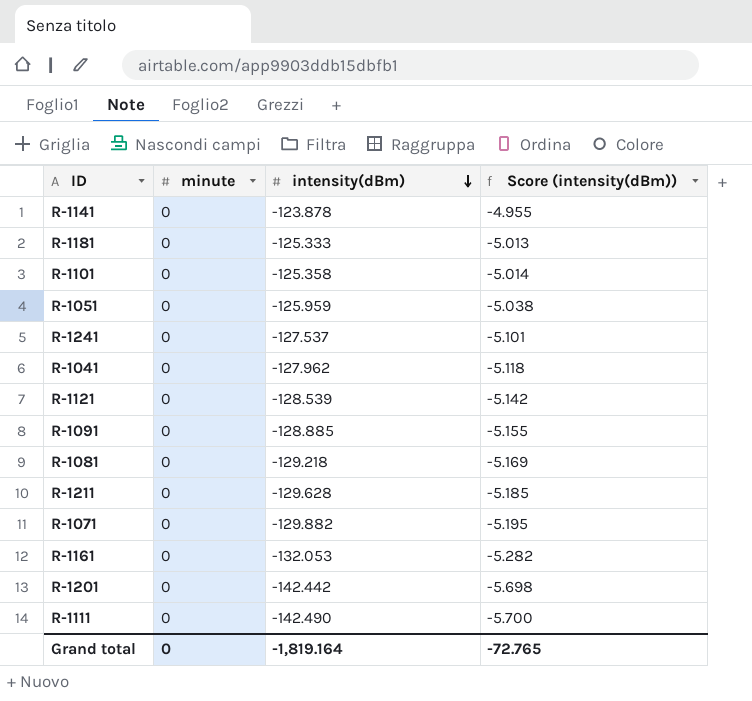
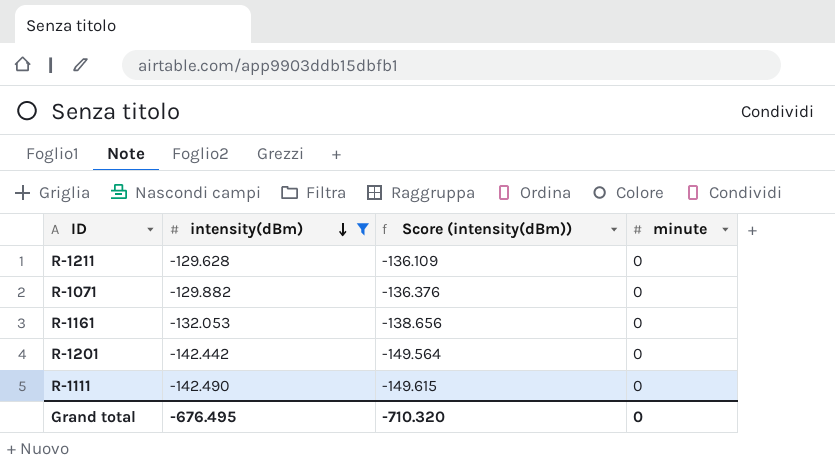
filter: none -> intensity(dBm) <= -129.628
column Score (intensity(dBm)) | formula: [intensity(dBm)] * 0.04 -> [intensity(dBm)] * 1.05
column minute | position: 2 -> 4
Grand total | intensity(dBm): -1,819.164 -> -676.495
Grand total | Score (intensity(dBm)): -72.765 -> -710.320

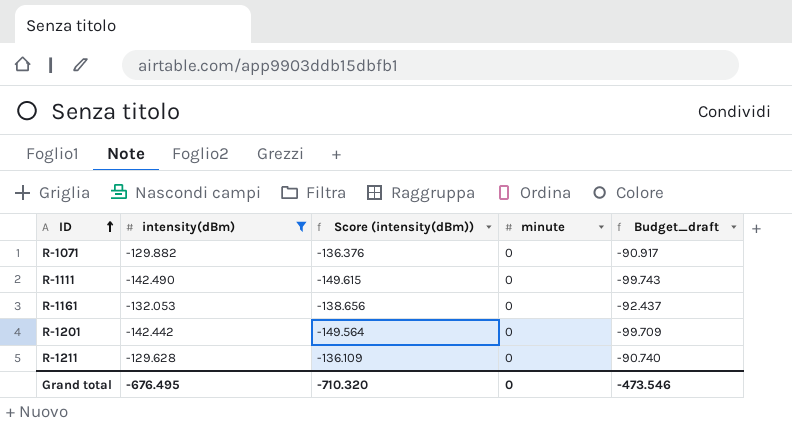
row order: intensity(dBm) descending -> ID ascending
column Budget_draft | formula: none -> [intensity(dBm)] * 0.7

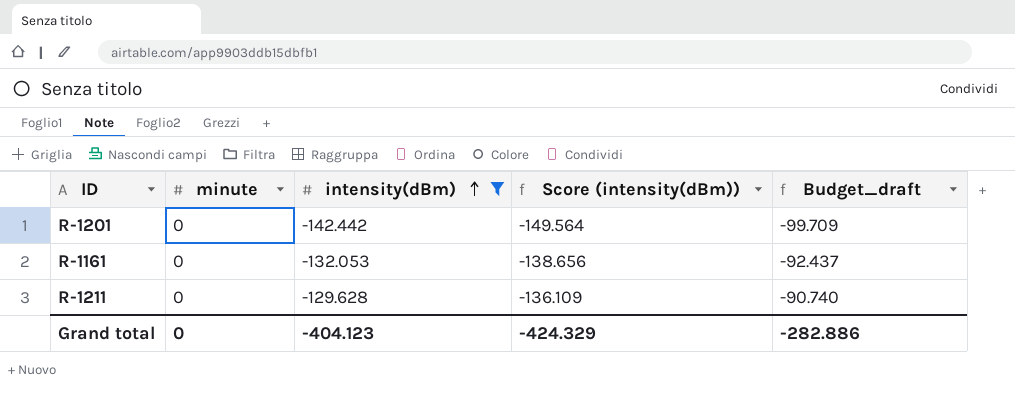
row order: ID ascending -> intensity(dBm) ascending
column minute | position: 4 -> 2
row R-1071: -129.882 | -136.376 | 0 | -90.917 -> none
row R-1111: -142.490 | -149.615 | 0 | -99.743 -> none
Grand total | intensity(dBm): -676.495 -> -404.123
Grand total | Score (intensity(dBm)): -710.320 -> -424.329
Grand total | Budget_draft: -473.546 -> -282.886

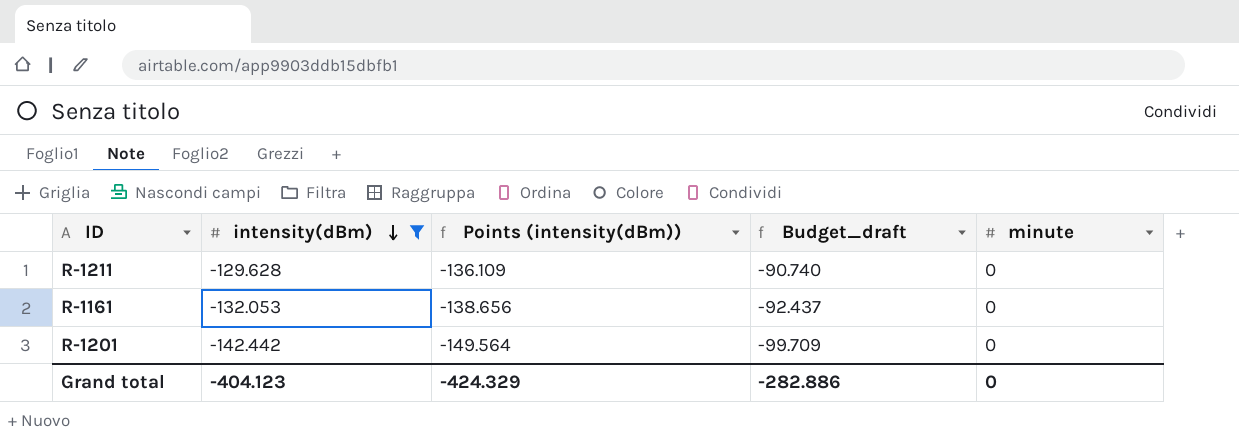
row order: intensity(dBm) ascending -> intensity(dBm) descending
column name: Score (intensity(dBm)) -> Points (intensity(dBm))
column minute | position: 2 -> 5

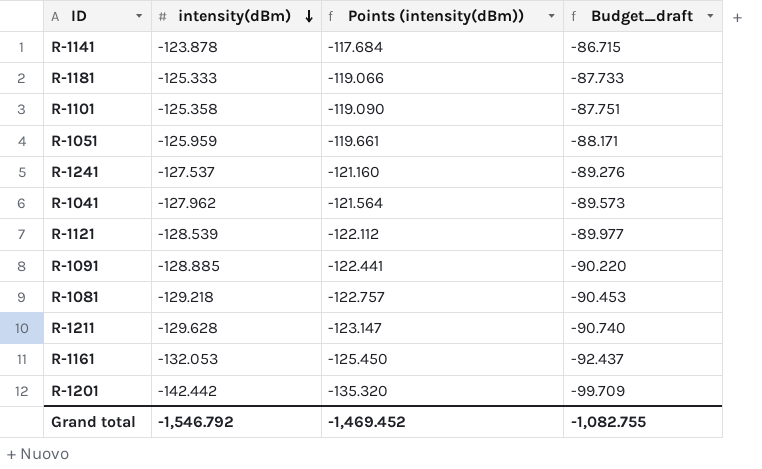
filter: intensity(dBm) <= -129.628 -> none
column minute | position: 5 -> none
column Points (intensity(dBm)) | formula: [intensity(dBm)] * 1.05 -> [intensity(dBm)] * 0.95
Grand total | intensity(dBm): -404.123 -> -1,546.792
Grand total | Points (intensity(dBm)): -424.329 -> -1,469.452
Grand total | Budget_draft: -282.886 -> -1,082.755

